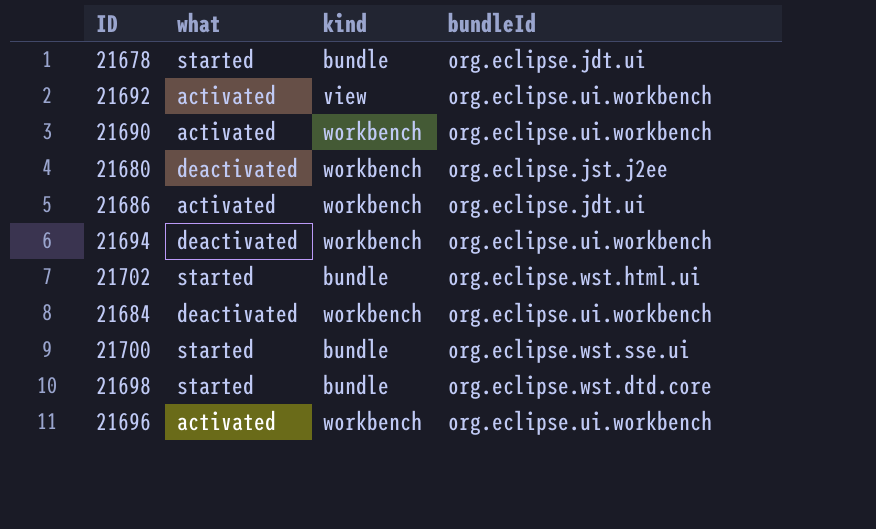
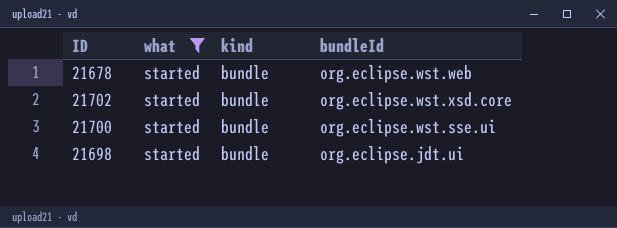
filter: none -> what = started
21678 | bundleId: org.eclipse.jdt.ui -> org.eclipse.wst.web
21702 | bundleId: org.eclipse.wst.html.ui -> org.eclipse.wst.xsd.core
21698 | bundleId: org.eclipse.wst.dtd.core -> org.eclipse.jdt.ui

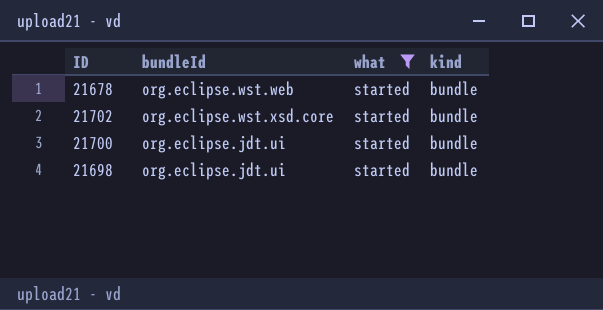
column bundleId | position: 4 -> 2
21700 | bundleId: org.eclipse.wst.sse.ui -> org.eclipse.jdt.ui

